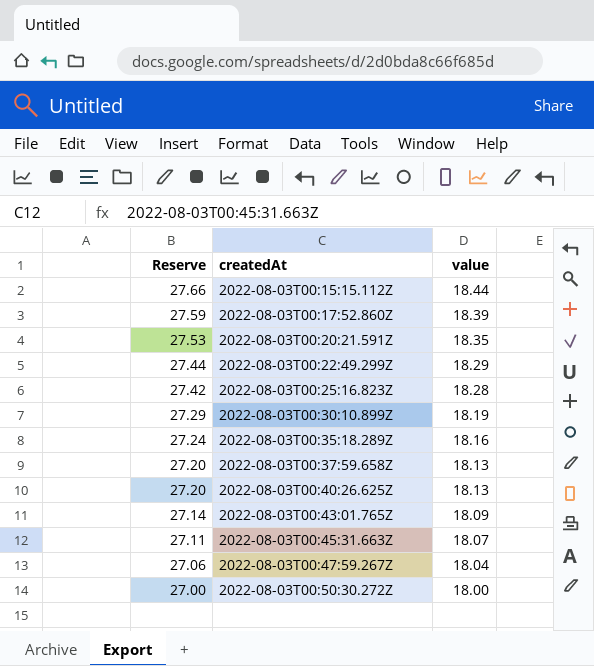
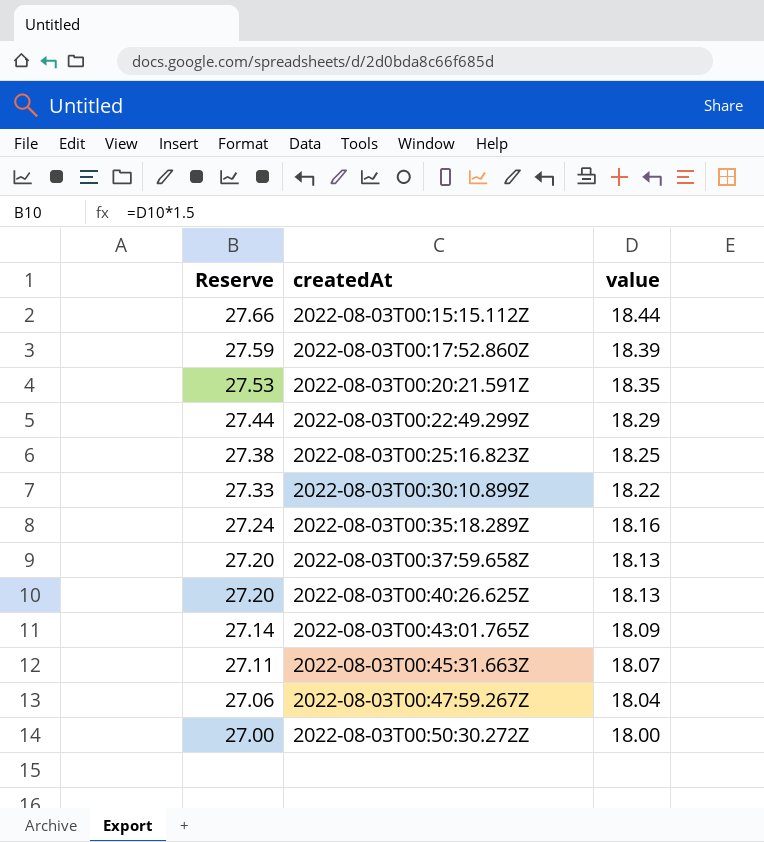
2022-08-03T00:25:16.823Z | Reserve: 27.42 -> 27.38
2022-08-03T00:25:16.823Z | value: 18.28 -> 18.25
2022-08-03T00:30:10.899Z | Reserve: 27.29 -> 27.33
2022-08-03T00:30:10.899Z | value: 18.19 -> 18.22

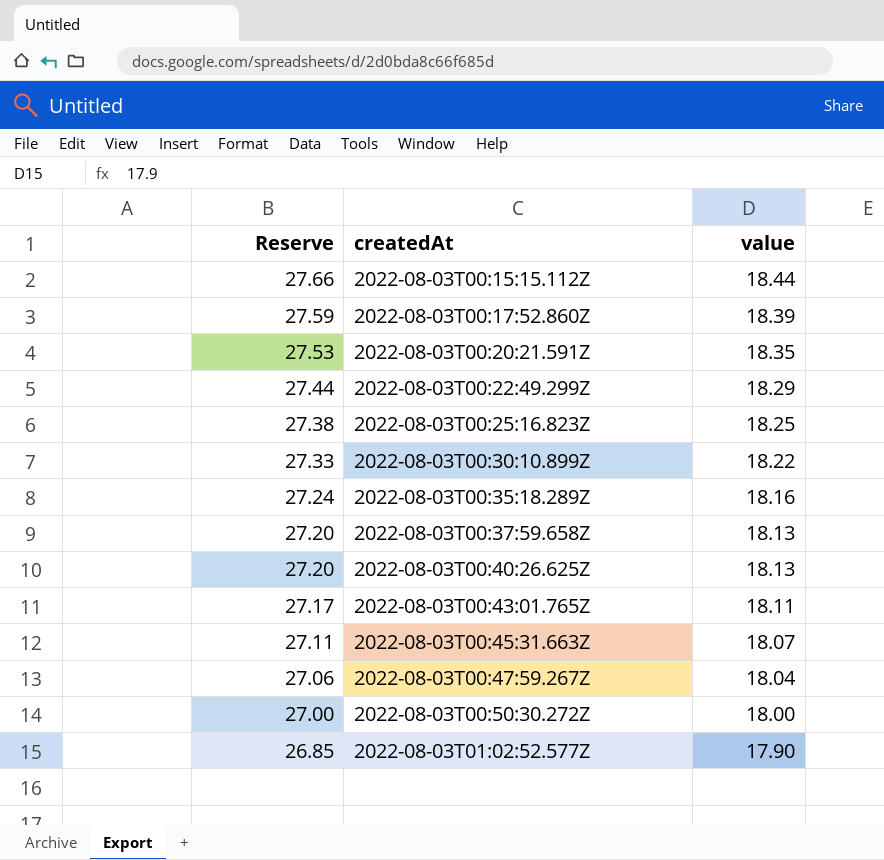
2022-08-03T00:43:01.765Z | Reserve: 27.14 -> 27.17
2022-08-03T00:43:01.765Z | value: 18.09 -> 18.11
row 2022-08-03T01:02:52.577Z: none -> 26.85 | 17.90

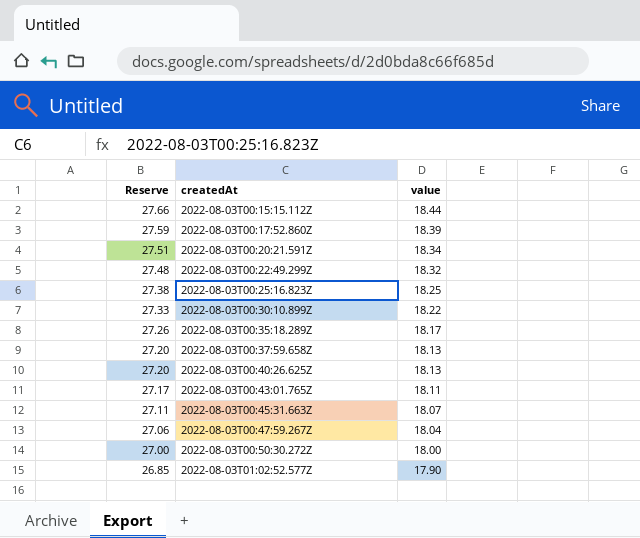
2022-08-03T00:20:21.591Z | Reserve: 27.53 -> 27.51
2022-08-03T00:20:21.591Z | value: 18.35 -> 18.34
2022-08-03T00:22:49.299Z | Reserve: 27.44 -> 27.48
2022-08-03T00:22:49.299Z | value: 18.29 -> 18.32
2022-08-03T00:35:18.289Z | Reserve: 27.24 -> 27.26
2022-08-03T00:35:18.289Z | value: 18.16 -> 18.17

